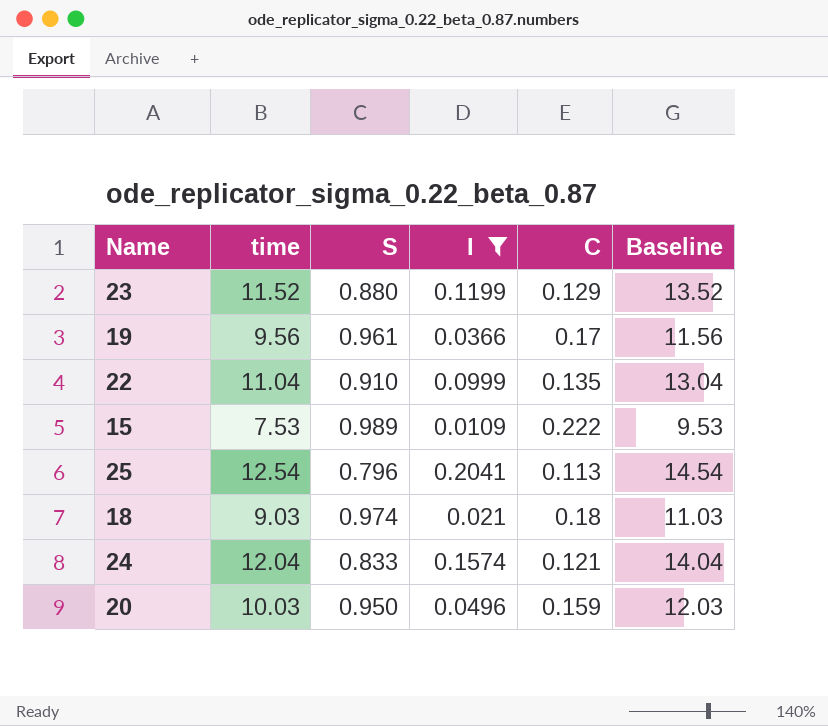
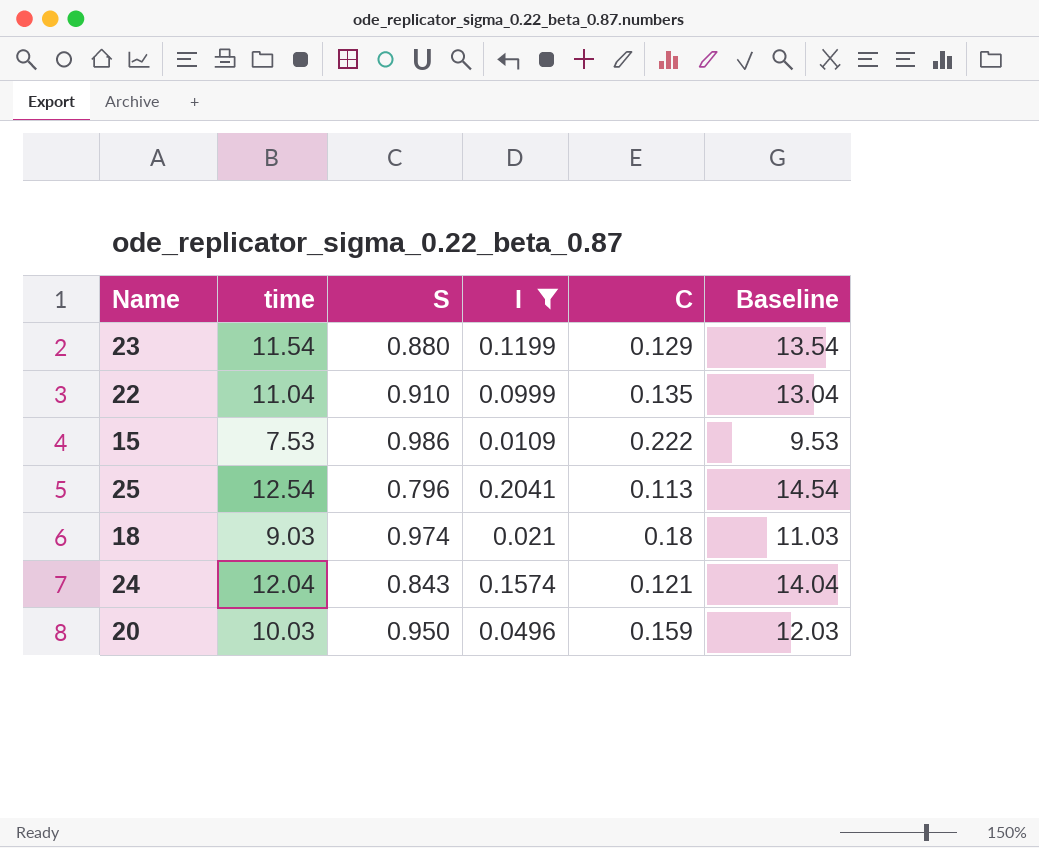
row 19: 9.56 | 0.961 | 0.0366 | 0.17 | 11.56 -> none
23 | time: 11.52 -> 11.54
23 | Baseline: 13.52 -> 13.54
15 | S: 0.989 -> 0.986
24 | S: 0.833 -> 0.843

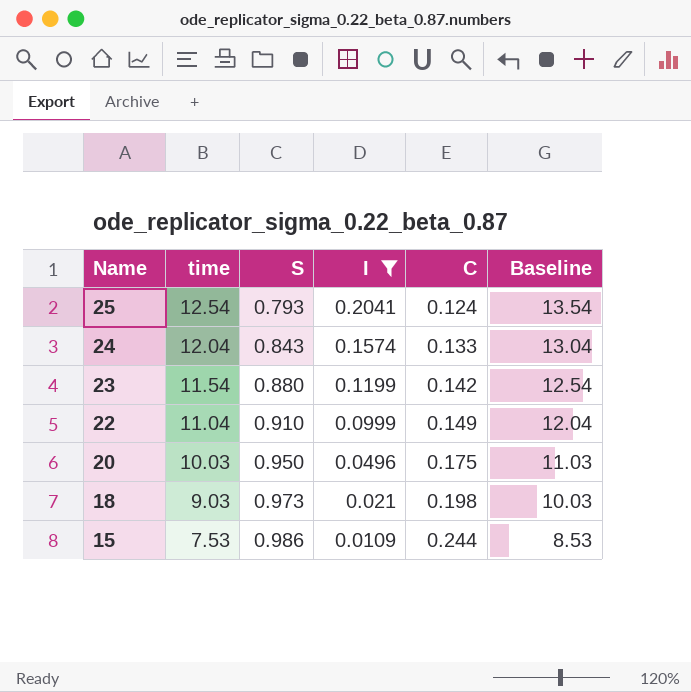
row order: none -> Name descending
column Baseline | formula: [time] + 2 -> [time] + 1
25 | S: 0.796 -> 0.793
25 | C: 0.113 -> 0.124
24 | C: 0.121 -> 0.133
23 | C: 0.129 -> 0.142
22 | C: 0.135 -> 0.149
20 | C: 0.159 -> 0.175
18 | S: 0.974 -> 0.973
18 | C: 0.18 -> 0.198
15 | C: 0.222 -> 0.244

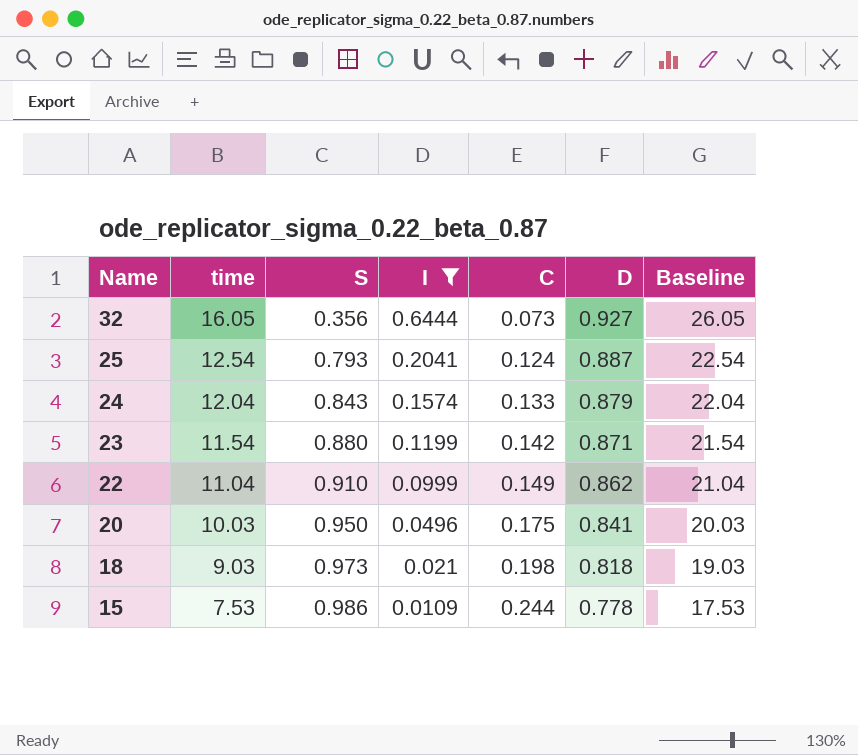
column D | position: none -> 6
column Baseline | formula: [time] + 1 -> [time] + 10
row 32: none -> 16.05 | 0.356 | 0.6444 | 0.073 | 0.927 | 26.05

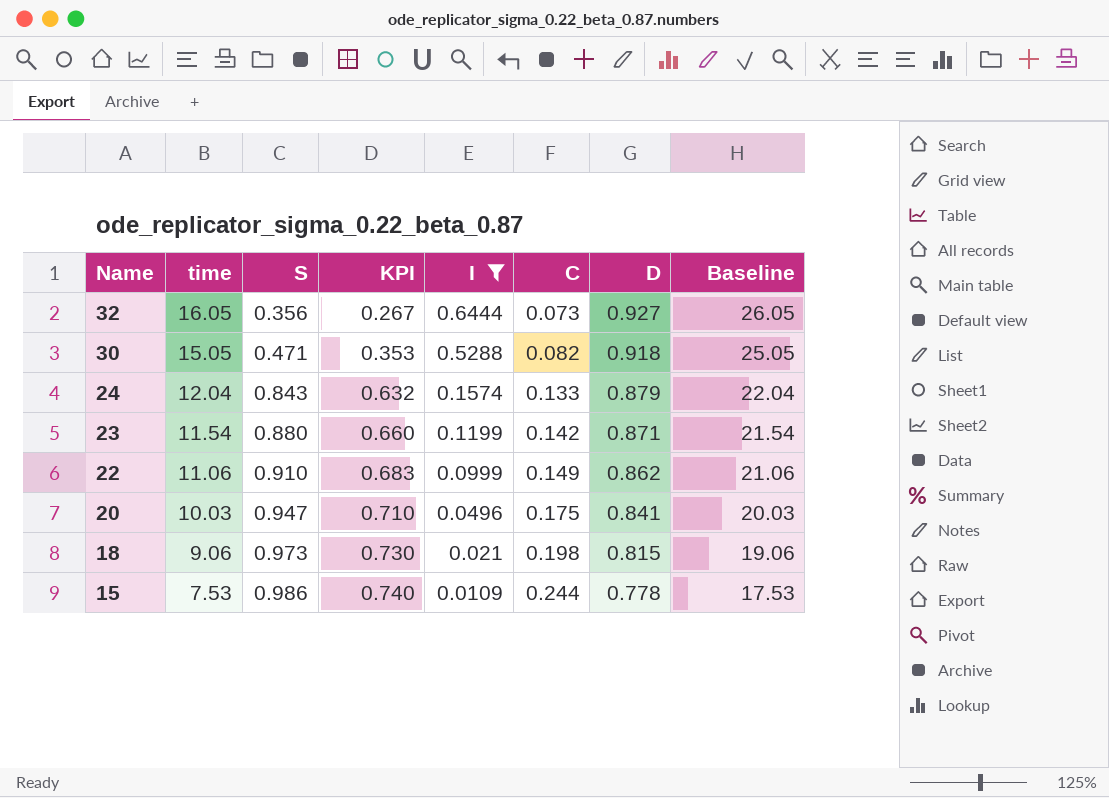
column KPI | formula: none -> [S] * 0.75
row 25: 12.54 | 0.793 | 0.2041 | 0.124 | 0.887 | 22.54 -> none
row 30: none -> 15.05 | 0.471 | 0.353 | 0.5288 | 0.082 | 0.918 | 25.05
22 | time: 11.04 -> 11.06
22 | Baseline: 21.04 -> 21.06
20 | S: 0.950 -> 0.947
18 | time: 9.03 -> 9.06
18 | D: 0.818 -> 0.815
18 | Baseline: 19.03 -> 19.06

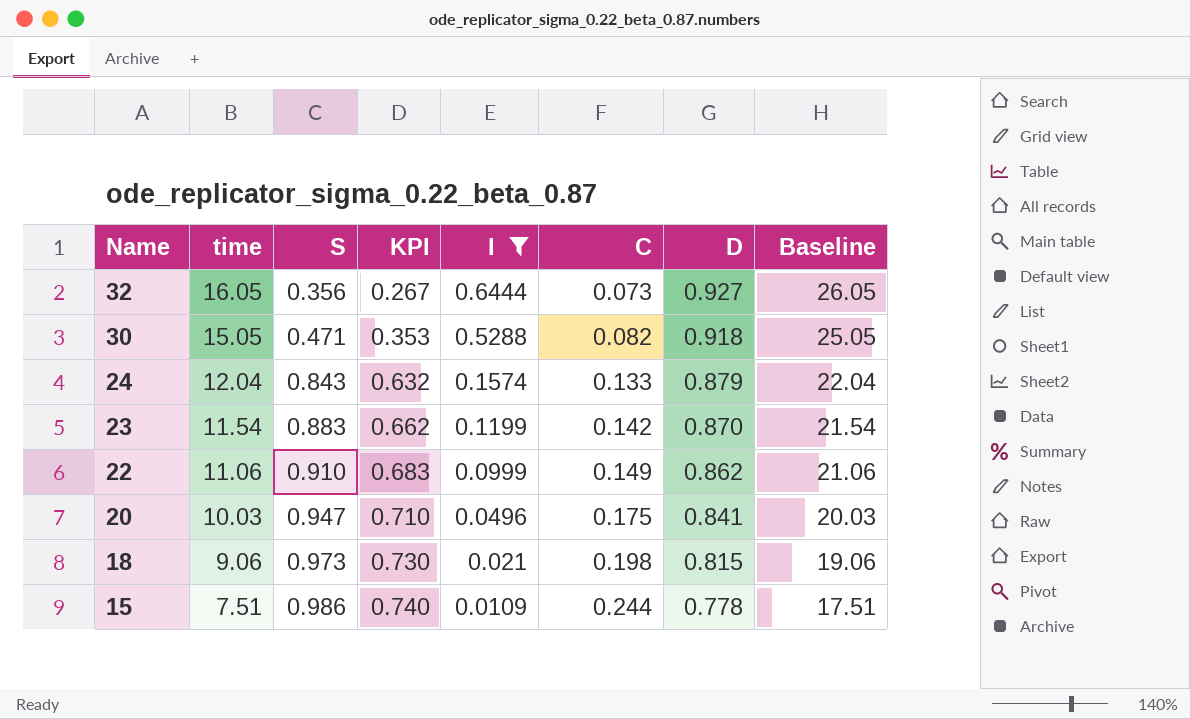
23 | S: 0.880 -> 0.883
23 | KPI: 0.660 -> 0.662
23 | D: 0.871 -> 0.870
15 | time: 7.53 -> 7.51
15 | Baseline: 17.53 -> 17.51

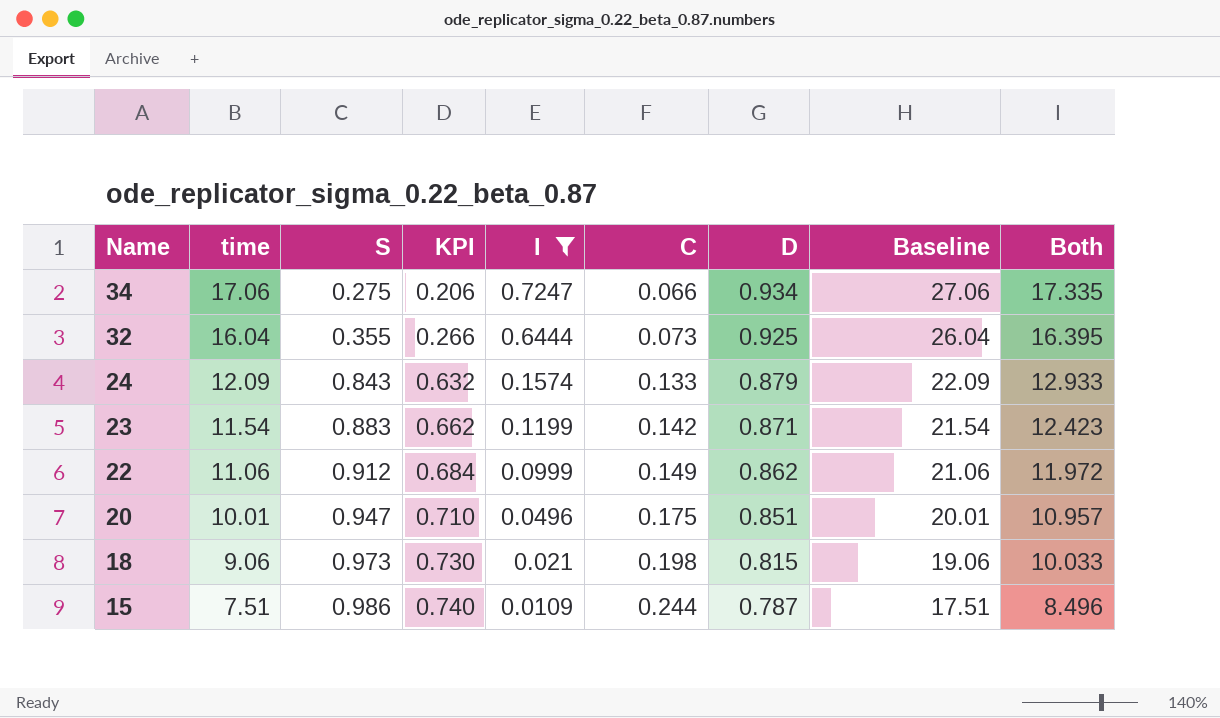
column Both | formula: none -> [time] + [S]
row 30: 15.05 | 0.471 | 0.353 | 0.5288 | 0.082 | 0.918 | 25.05 -> none
row 34: none -> 17.06 | 0.275 | 0.206 | 0.7247 | 0.066 | 0.934 | 27.06 | 17.335
32 | time: 16.05 -> 16.04
32 | S: 0.356 -> 0.355
32 | KPI: 0.267 -> 0.266
32 | D: 0.927 -> 0.925
32 | Baseline: 26.05 -> 26.04
24 | time: 12.04 -> 12.09
24 | Baseline: 22.04 -> 22.09
23 | D: 0.870 -> 0.871
22 | S: 0.910 -> 0.912
22 | KPI: 0.683 -> 0.684
20 | time: 10.03 -> 10.01
20 | D: 0.841 -> 0.851
20 | Baseline: 20.03 -> 20.01
15 | D: 0.778 -> 0.787

